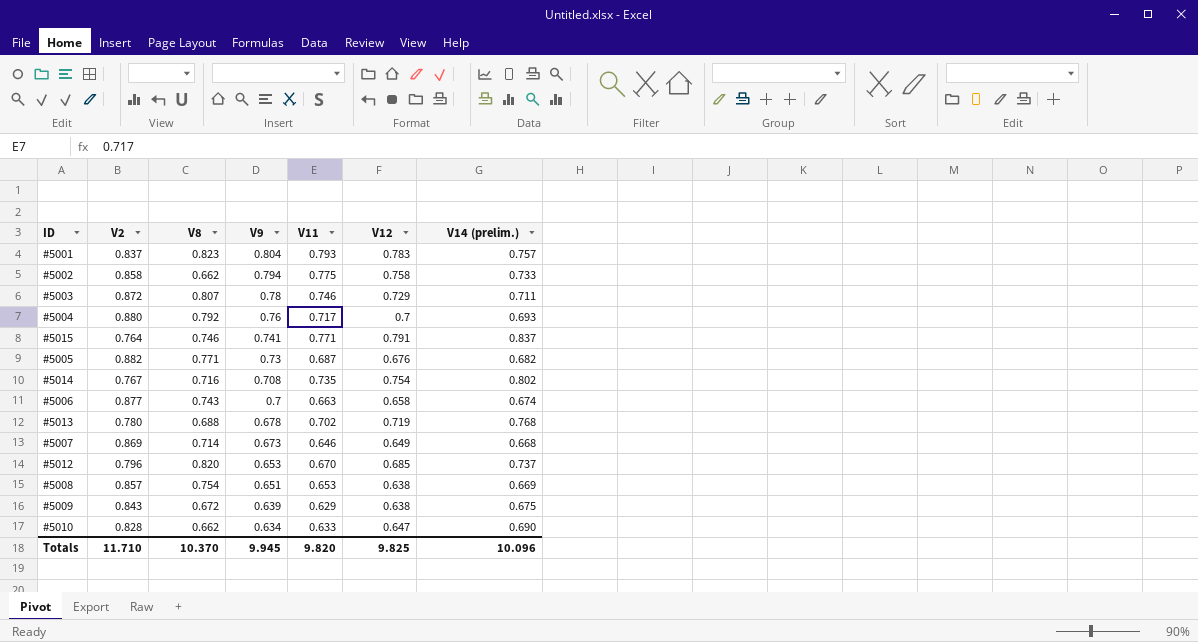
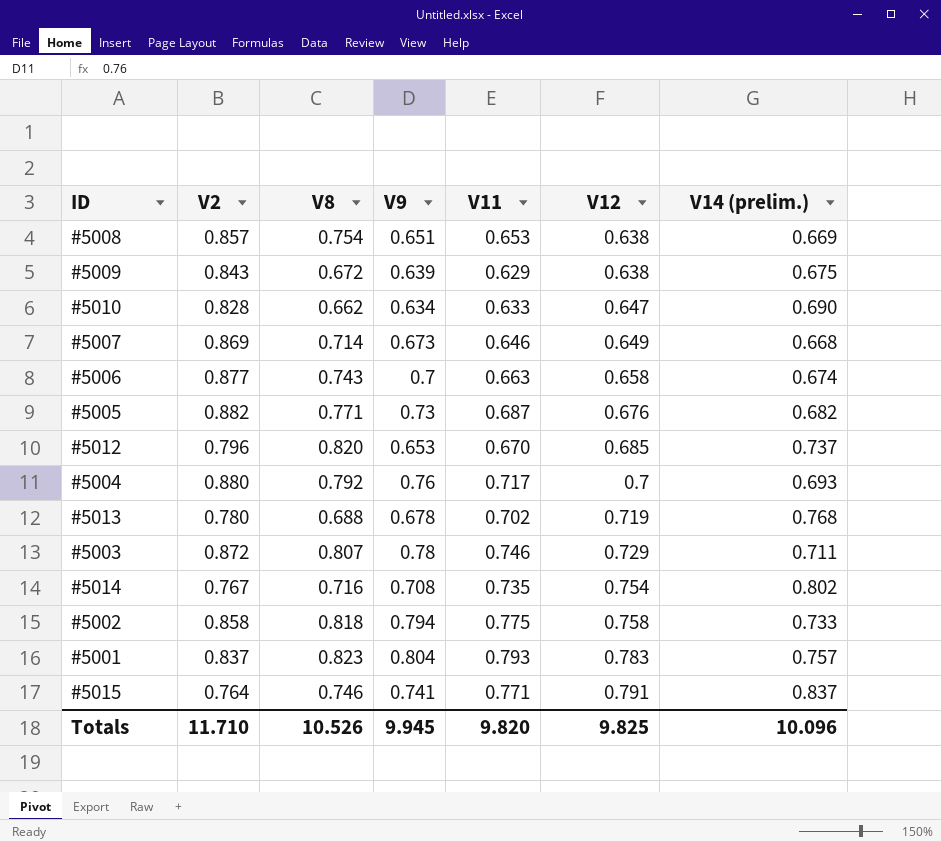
row order: V9 descending -> V12 ascending
#5002 | V8: 0.662 -> 0.818
Totals | V8: 10.370 -> 10.526

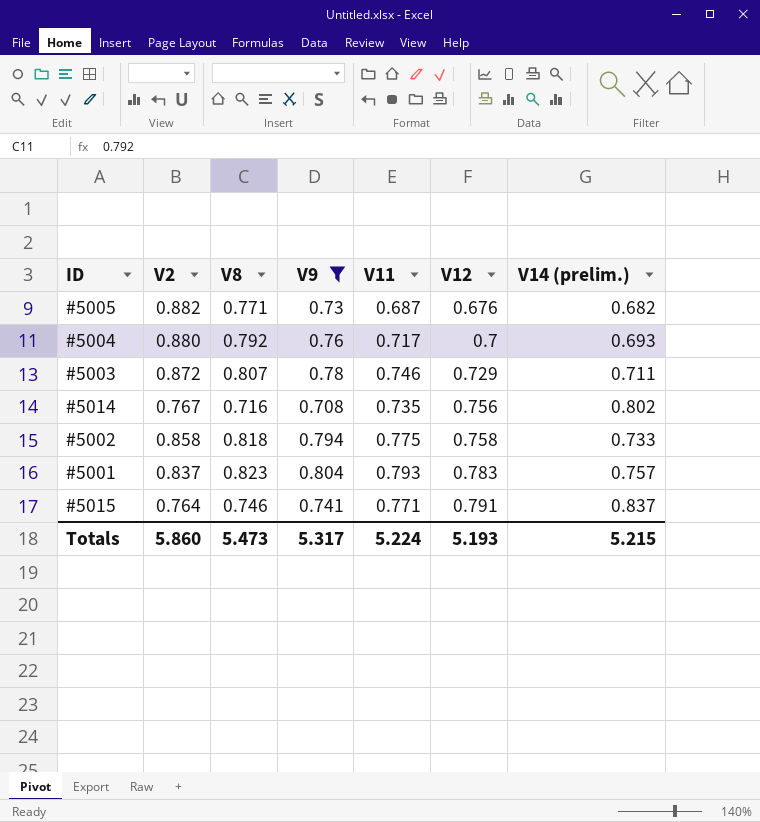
filter: none -> V9 >= 0.708
#5014 | V12: 0.754 -> 0.756
Totals | V2: 11.710 -> 5.860
Totals | V8: 10.526 -> 5.473
Totals | V9: 9.945 -> 5.317
Totals | V11: 9.820 -> 5.224
Totals | V12: 9.825 -> 5.193
Totals | V14 (prelim.): 10.096 -> 5.215

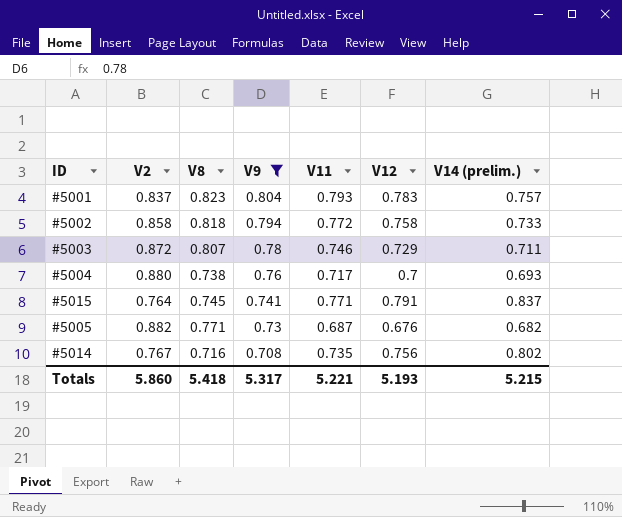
row order: V12 ascending -> V9 descending
#5002 | V11: 0.775 -> 0.772
#5004 | V8: 0.792 -> 0.738
#5015 | V8: 0.746 -> 0.745
Totals | V8: 5.473 -> 5.418
Totals | V11: 5.224 -> 5.221

